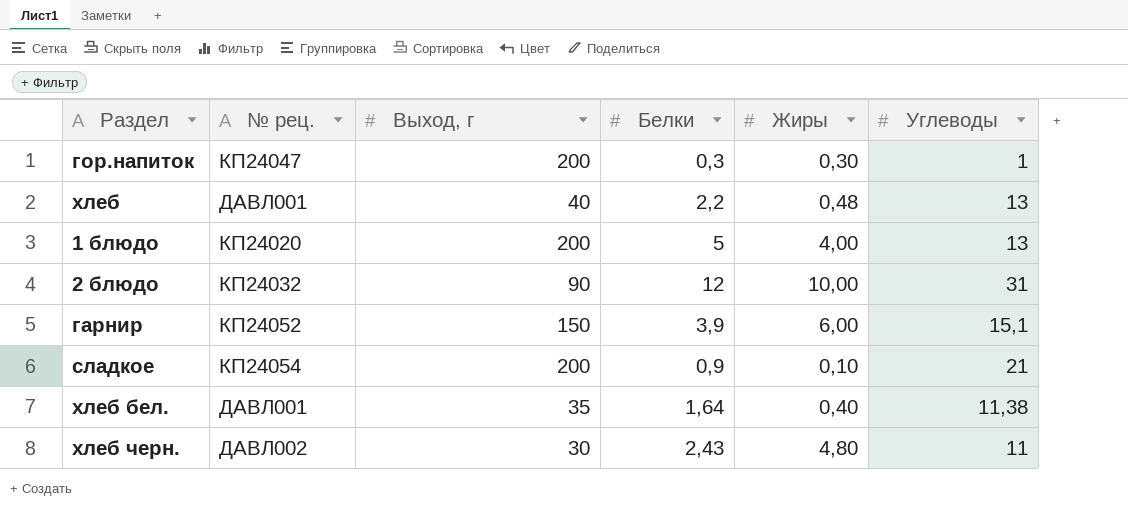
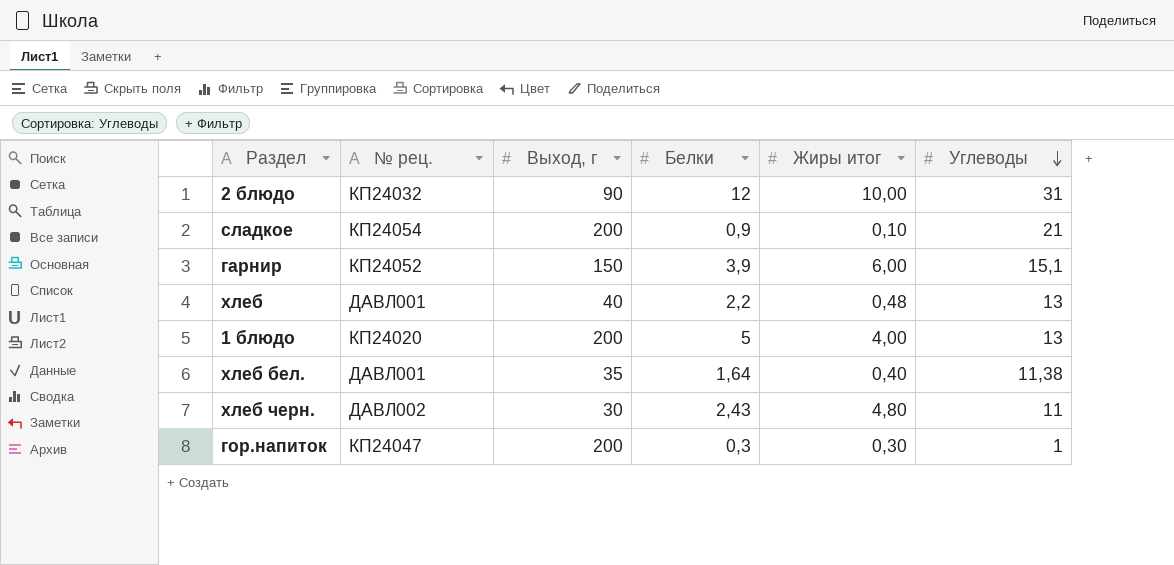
row order: none -> Углеводы descending
column name: Жиры -> Жиры итог

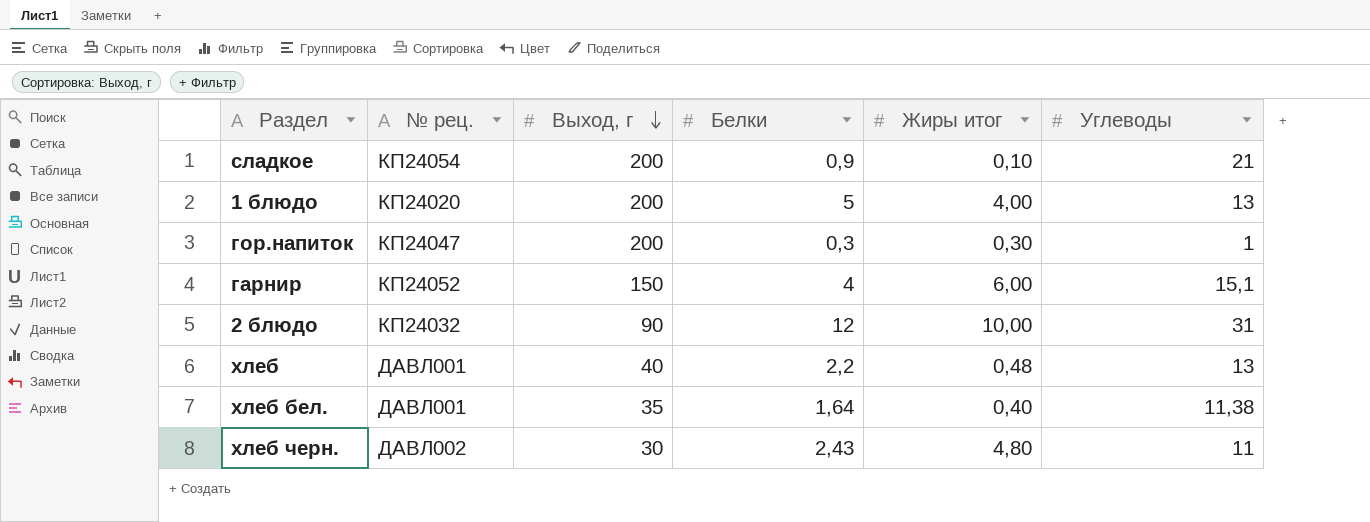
row order: Углеводы descending -> Выход, г descending
гарнир | Белки: 3,9 -> 4

